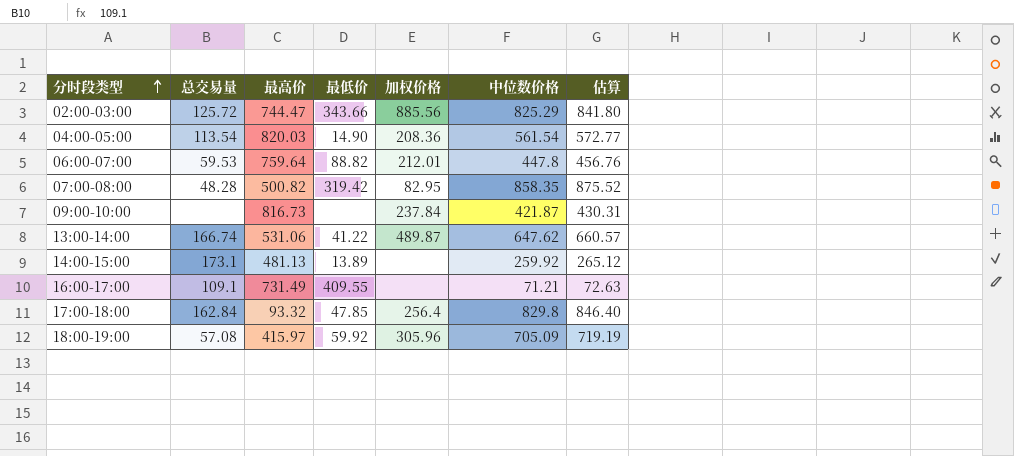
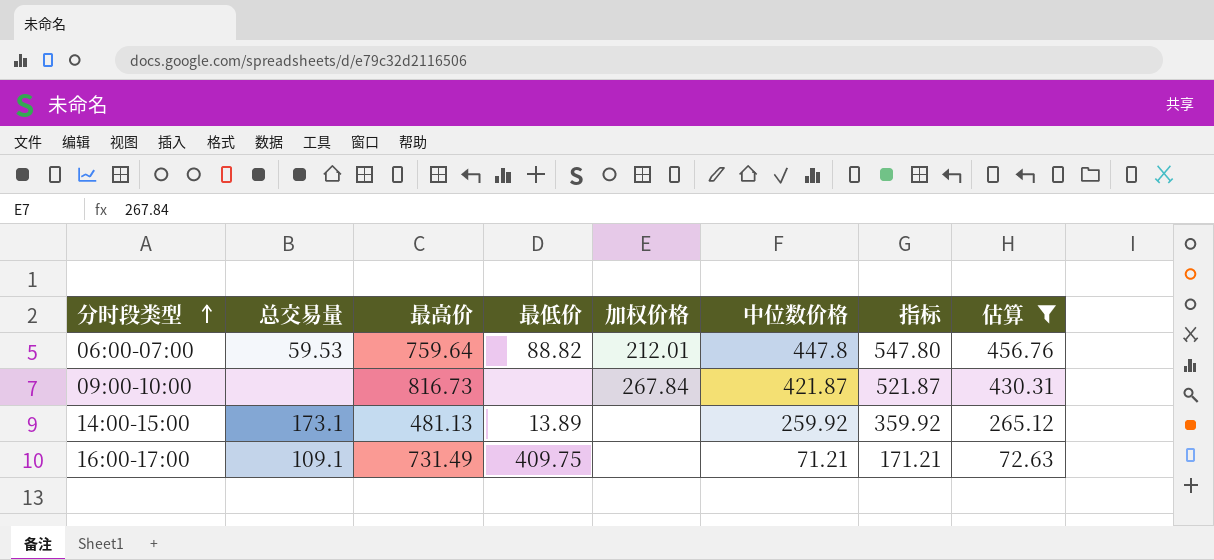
filter: none -> 估算 <= 456.76
column 指标 | formula: none -> [中位数价格] + 100
09:00-10:00 | 加权价格: 237.84 -> 267.84
16:00-17:00 | 最低价: 409.55 -> 409.75

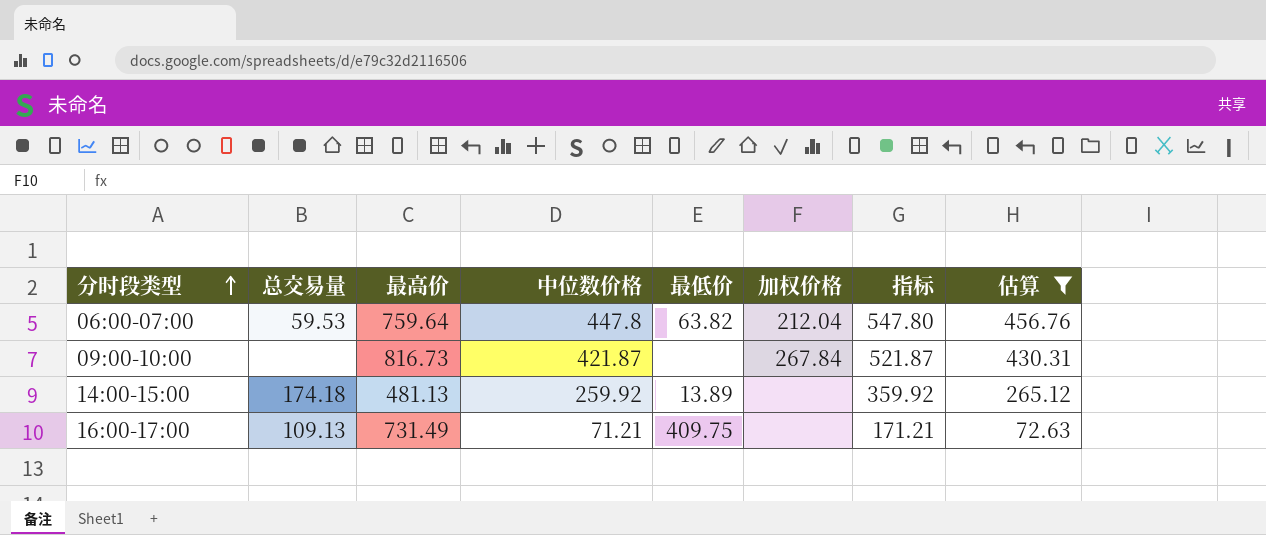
column 中位数价格 | position: 6 -> 4
06:00-07:00 | 最低价: 88.82 -> 63.82
06:00-07:00 | 加权价格: 212.01 -> 212.04
14:00-15:00 | 总交易量: 173.1 -> 174.18
16:00-17:00 | 总交易量: 109.1 -> 109.13

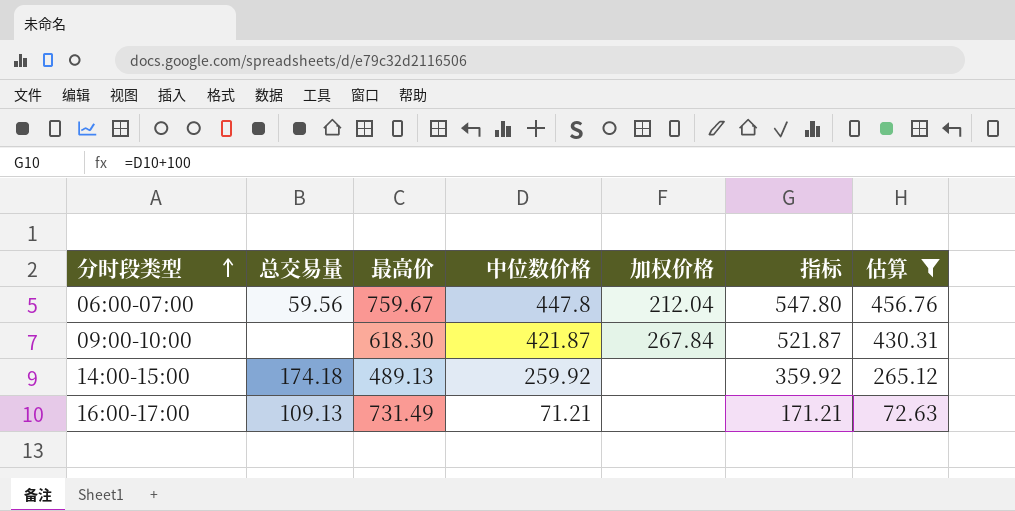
column 最低价 | position: 5 -> none
06:00-07:00 | 总交易量: 59.53 -> 59.56
06:00-07:00 | 最高价: 759.64 -> 759.67
09:00-10:00 | 最高价: 816.73 -> 618.30
14:00-15:00 | 最高价: 481.13 -> 489.13

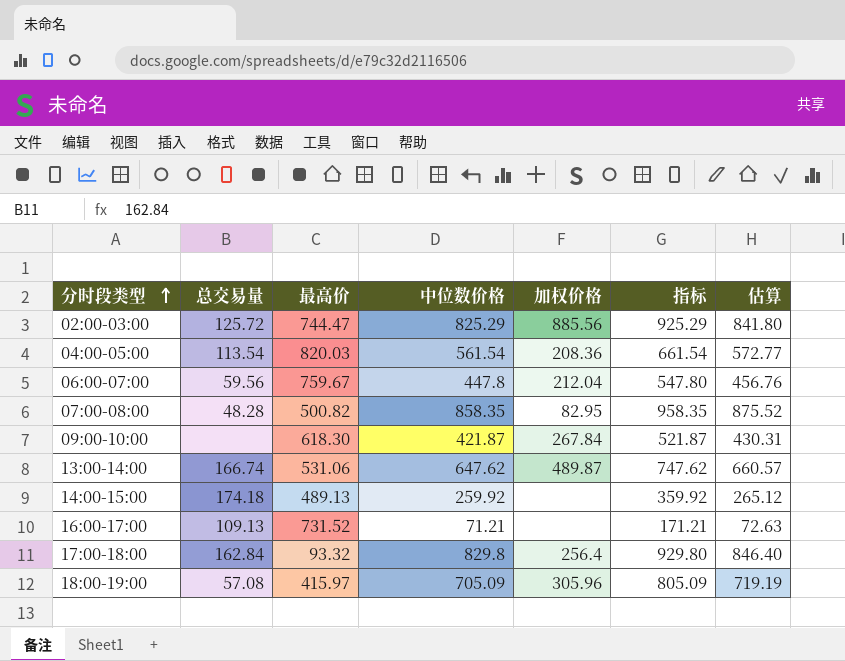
filter: 估算 <= 456.76 -> none
16:00-17:00 | 最高价: 731.49 -> 731.52

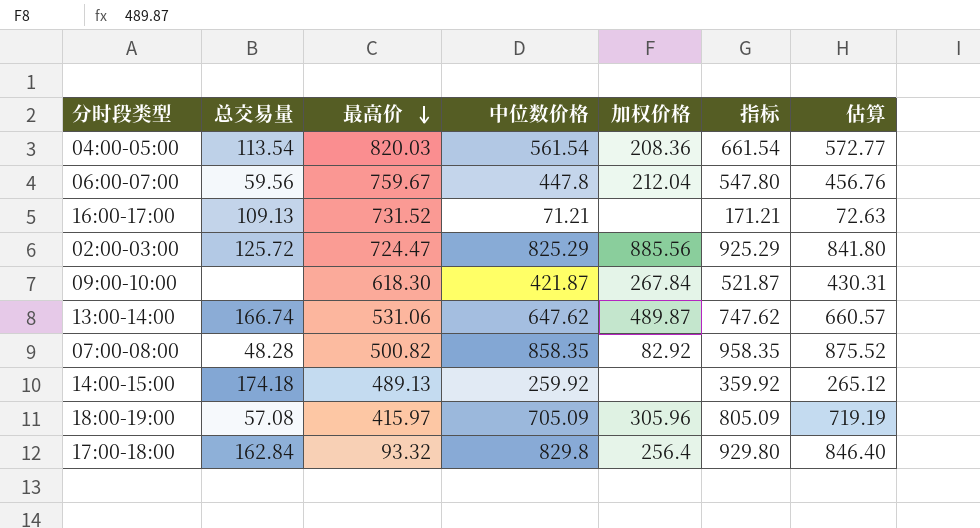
row order: 分时段类型 ascending -> 最高价 descending
02:00-03:00 | 最高价: 744.47 -> 724.47
07:00-08:00 | 加权价格: 82.95 -> 82.92

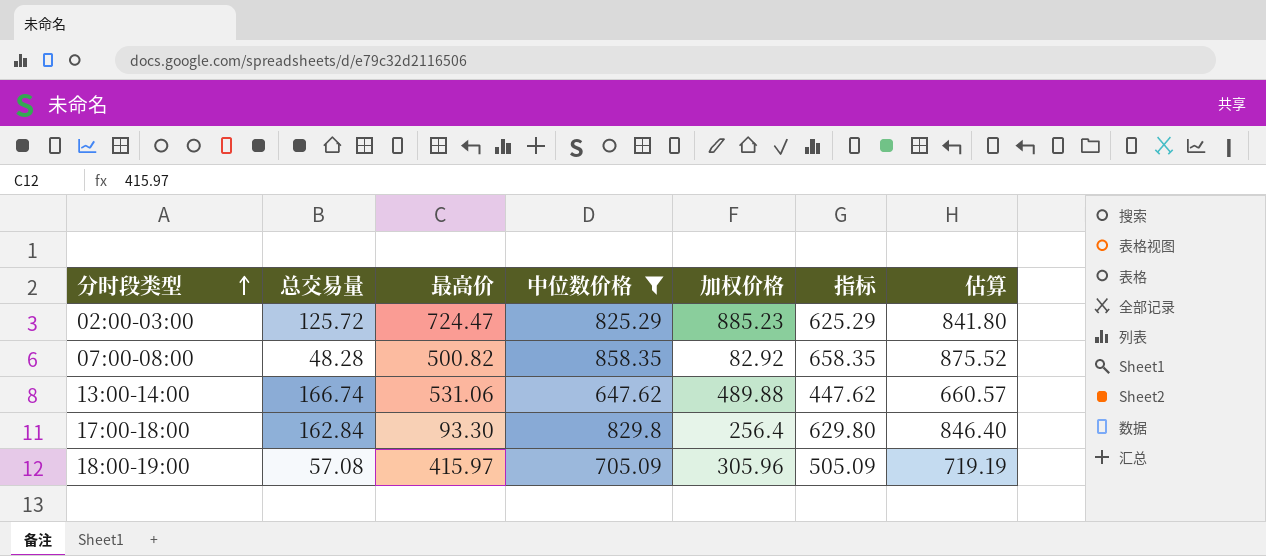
filter: none -> 中位数价格 >= 647.62
row order: 最高价 descending -> 分时段类型 ascending
column 指标 | formula: [中位数价格] + 100 -> [中位数价格] - 200
02:00-03:00 | 加权价格: 885.56 -> 885.23
13:00-14:00 | 加权价格: 489.87 -> 489.88
17:00-18:00 | 最高价: 93.32 -> 93.30

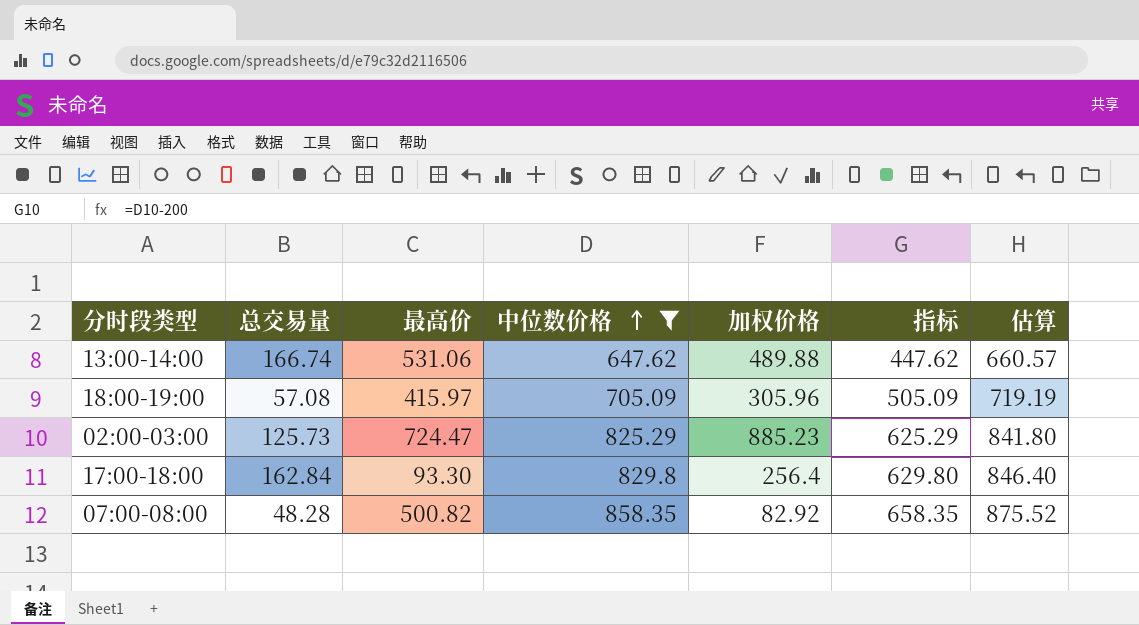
row order: 分时段类型 ascending -> 中位数价格 ascending
02:00-03:00 | 总交易量: 125.72 -> 125.73

